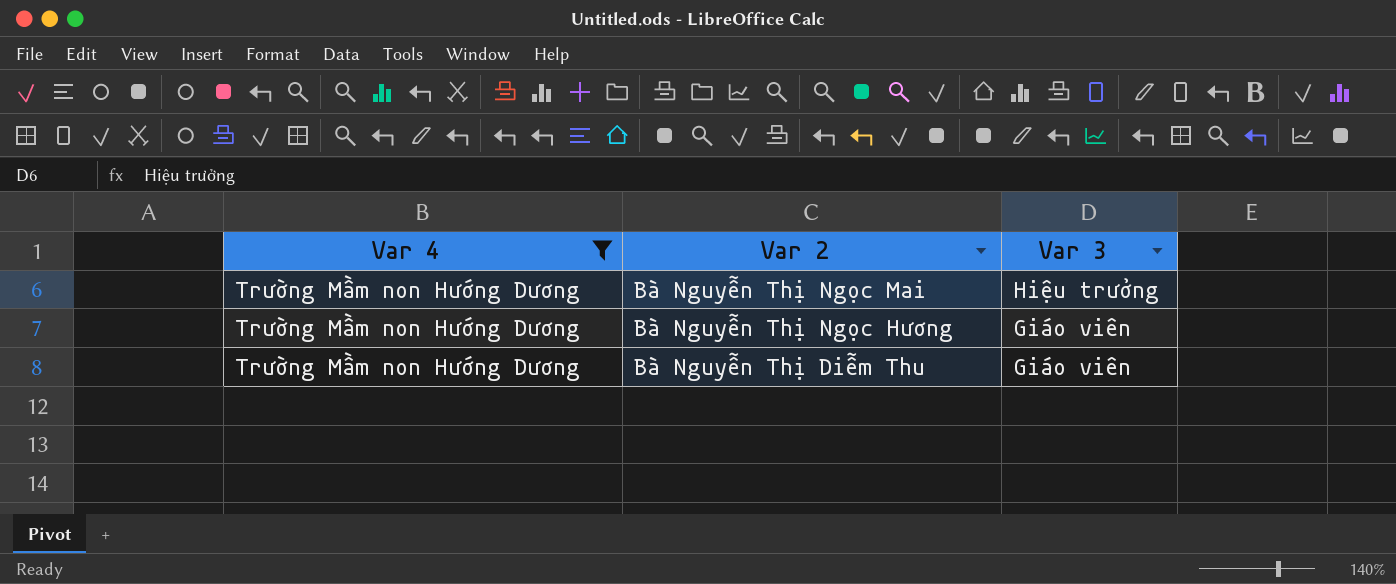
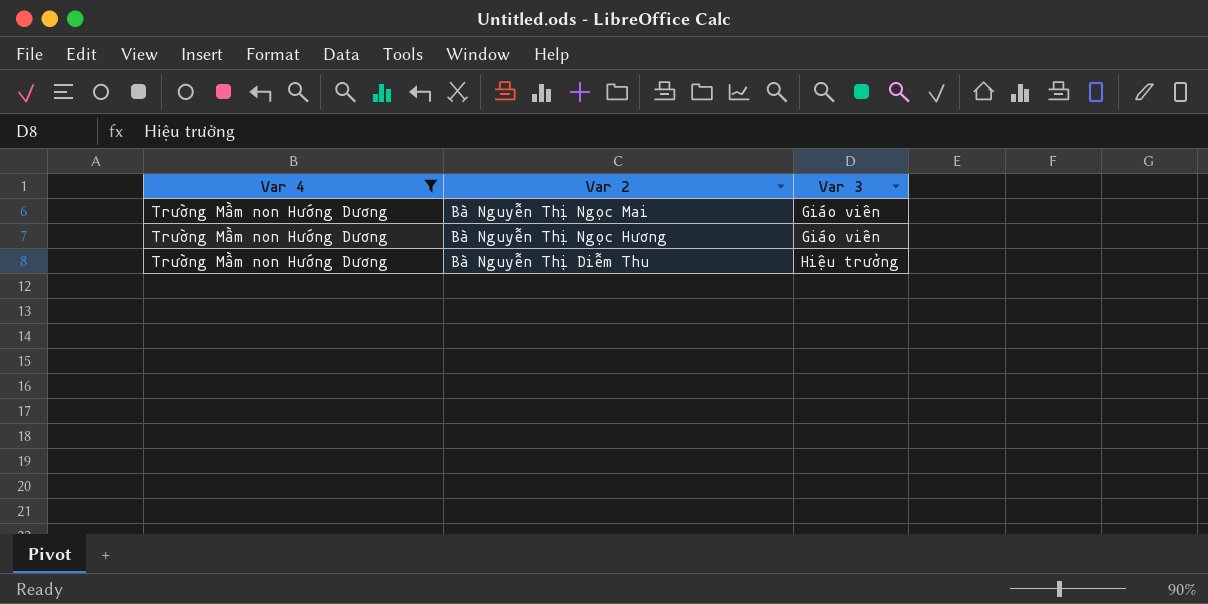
Bà Nguyễn Thị Ngọc Mai | Var 3: Hiệu trưởng -> Giáo viên
Bà Nguyễn Thị Diễm Thu | Var 3: Giáo viên -> Hiệu trưởng

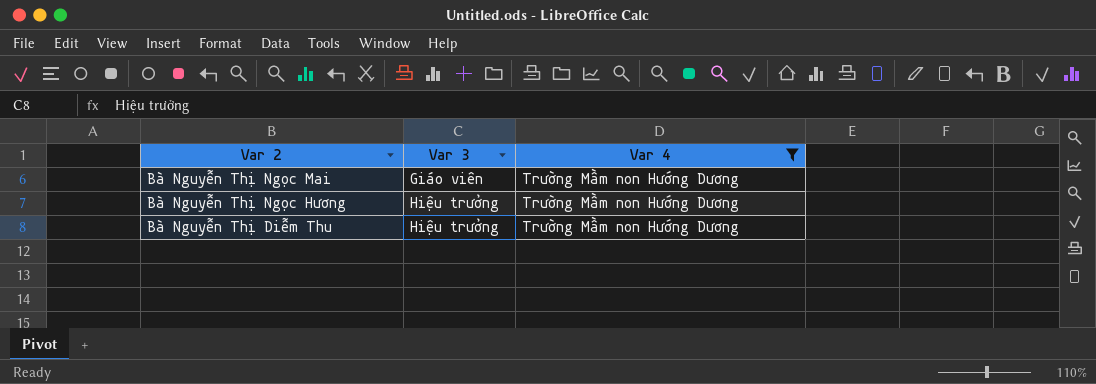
column Var 4 | position: 1 -> 3
Bà Nguyễn Thị Ngọc Hương | Var 3: Giáo viên -> Hiệu trưởng

